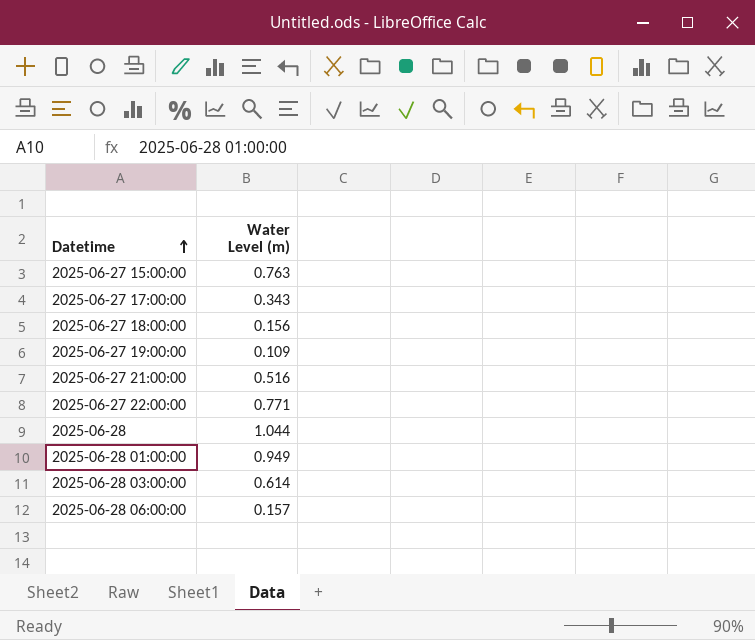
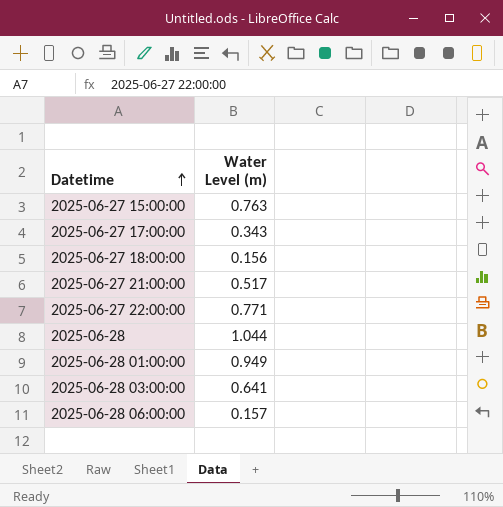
row 2025-06-27 19:00:00: 0.109 -> none
2025-06-27 21:00:00 | Water Level (m): 0.516 -> 0.517
2025-06-28 03:00:00 | Water Level (m): 0.614 -> 0.641

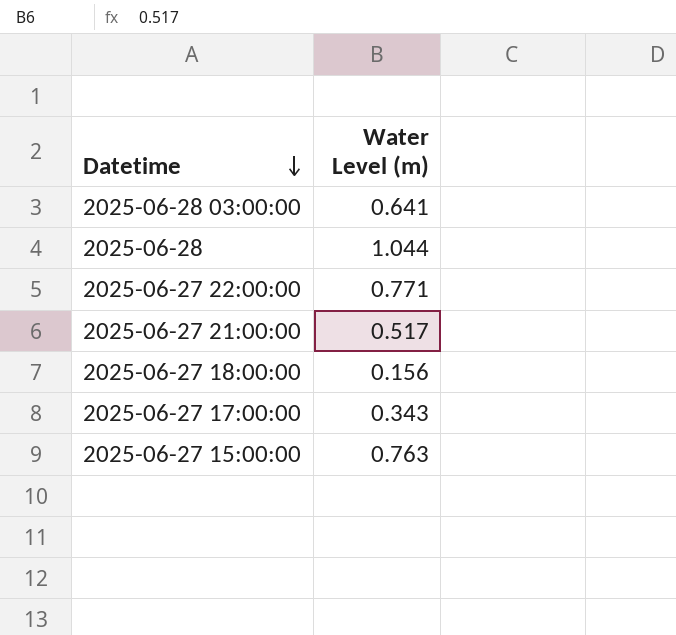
row order: Datetime ascending -> Datetime descending
row 2025-06-28 01:00:00: 0.949 -> none
row 2025-06-28 06:00:00: 0.157 -> none

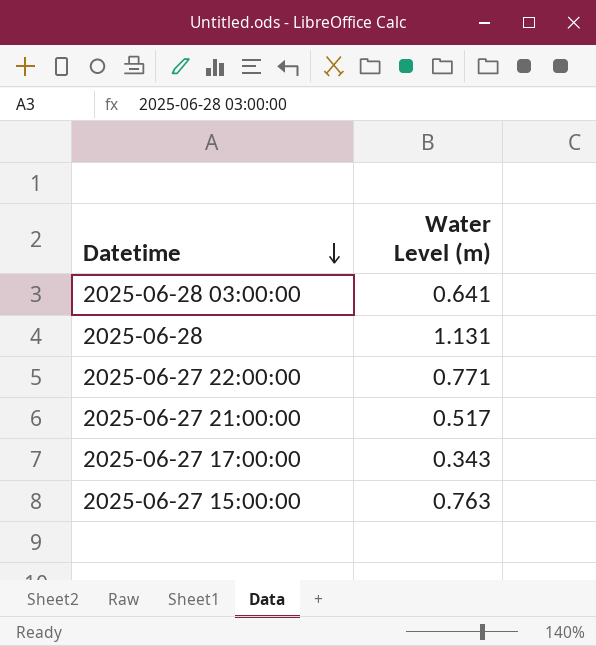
row 2025-06-27 18:00:00: 0.156 -> none
2025-06-28 | Water Level (m): 1.044 -> 1.131

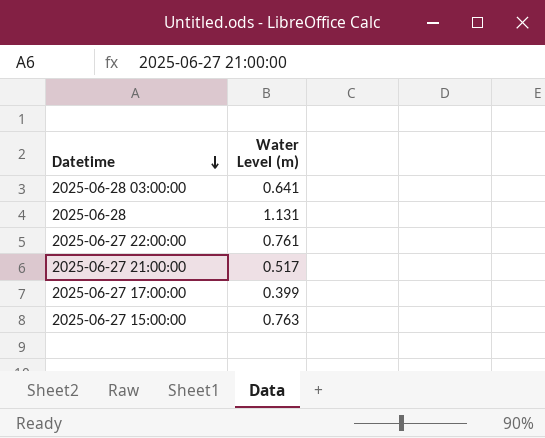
2025-06-27 22:00:00 | Water Level (m): 0.771 -> 0.761
2025-06-27 17:00:00 | Water Level (m): 0.343 -> 0.399

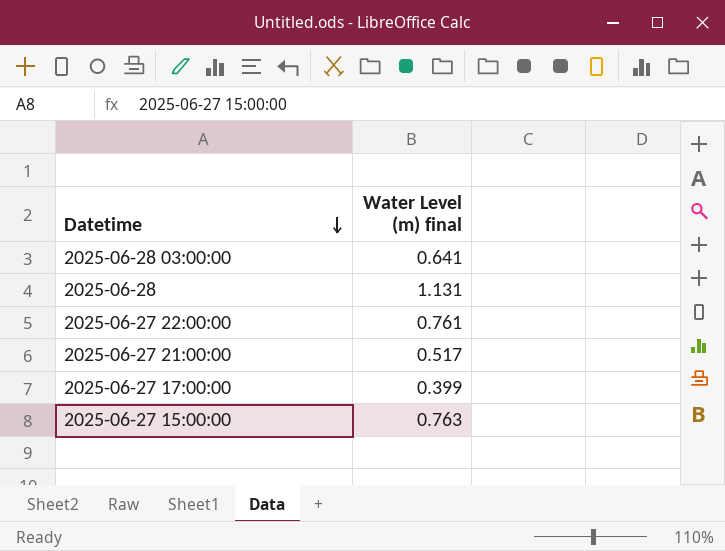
column name: Water Level (m) -> Water Level (m) final

